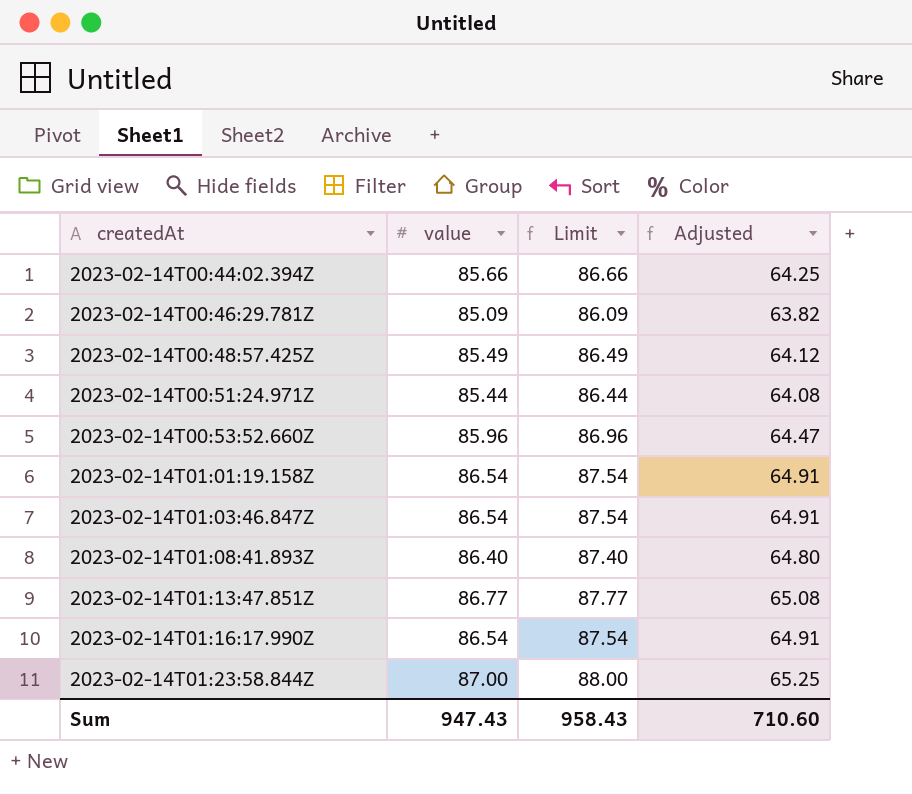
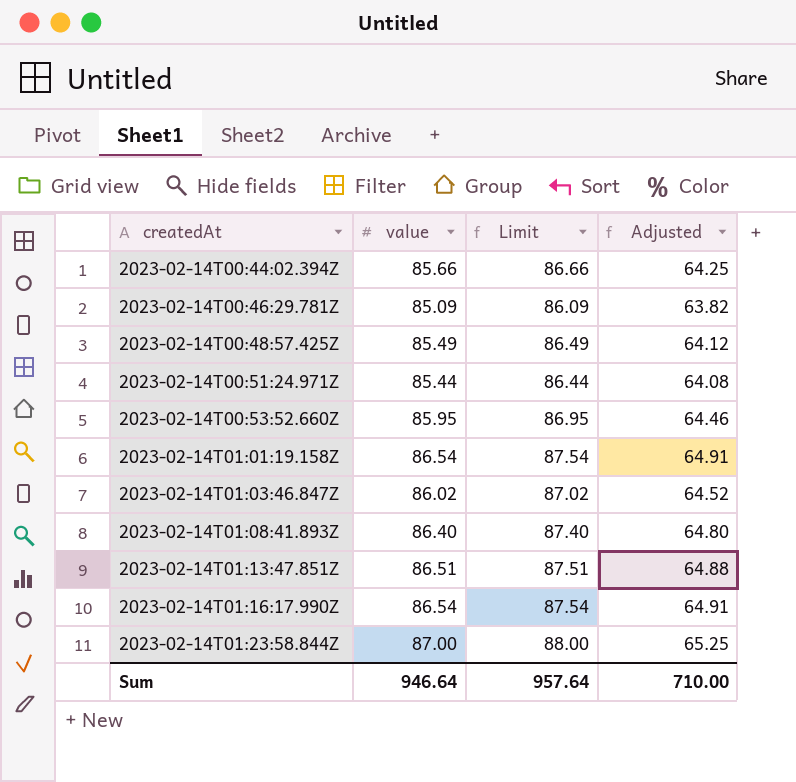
2023-02-14T00:53:52.660Z | value: 85.96 -> 85.95
2023-02-14T00:53:52.660Z | Limit: 86.96 -> 86.95
2023-02-14T00:53:52.660Z | Adjusted: 64.47 -> 64.46
2023-02-14T01:03:46.847Z | value: 86.54 -> 86.02
2023-02-14T01:03:46.847Z | Limit: 87.54 -> 87.02
2023-02-14T01:03:46.847Z | Adjusted: 64.91 -> 64.52
2023-02-14T01:13:47.851Z | value: 86.77 -> 86.51
2023-02-14T01:13:47.851Z | Limit: 87.77 -> 87.51
2023-02-14T01:13:47.851Z | Adjusted: 65.08 -> 64.88
Sum | value: 947.43 -> 946.64
Sum | Limit: 958.43 -> 957.64
Sum | Adjusted: 710.60 -> 710.00

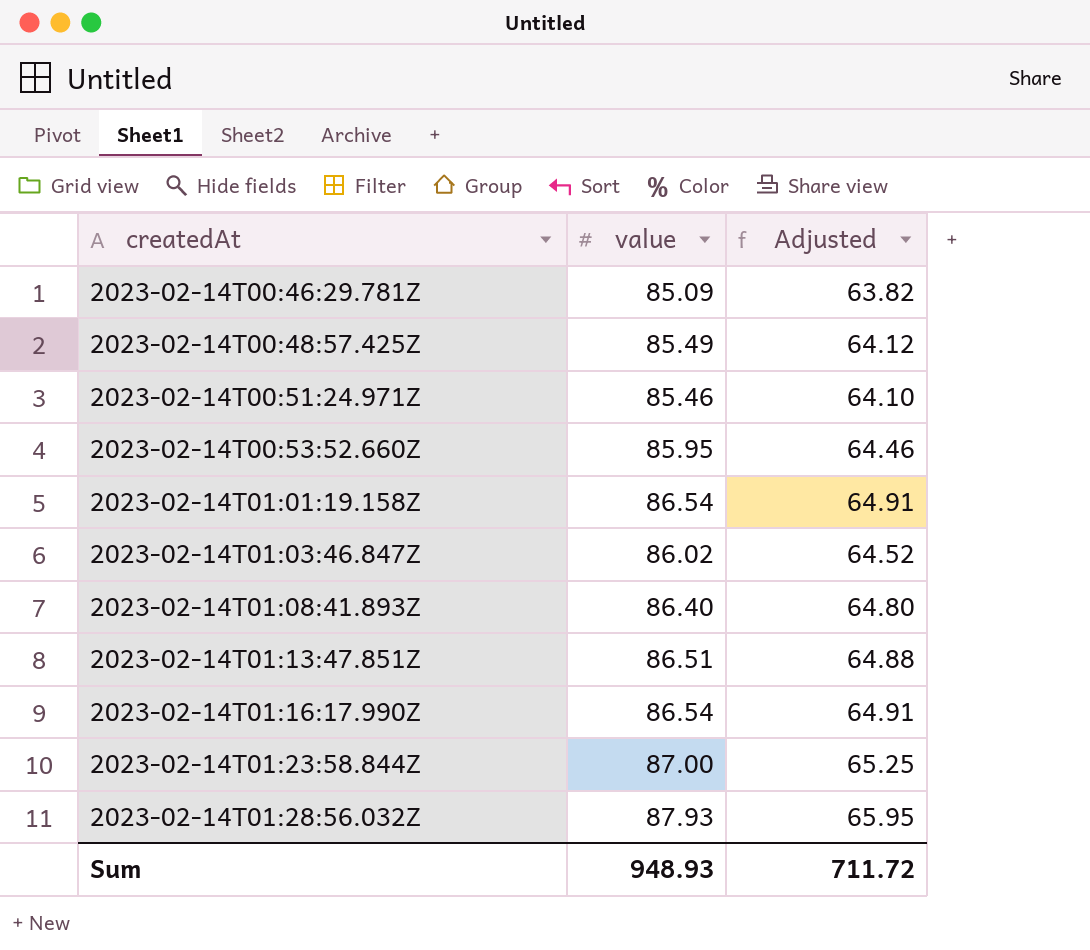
column Limit | formula: [value] + 1 -> none
row 2023-02-14T00:44:02.394Z: 85.66 | 86.66 | 64.25 -> none
2023-02-14T00:51:24.971Z | value: 85.44 -> 85.46
2023-02-14T00:51:24.971Z | Adjusted: 64.08 -> 64.10
row 2023-02-14T01:28:56.032Z: none -> 87.93 | 65.95
Sum | value: 946.64 -> 948.93
Sum | Adjusted: 710.00 -> 711.72

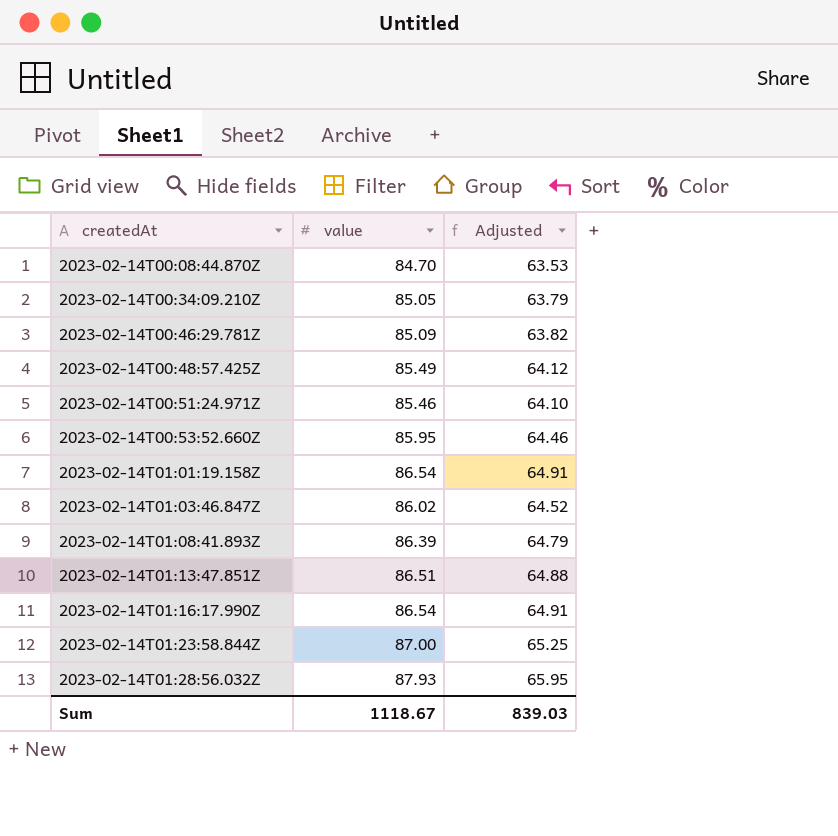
row 2023-02-14T00:08:44.870Z: none -> 84.70 | 63.53
row 2023-02-14T00:34:09.210Z: none -> 85.05 | 63.79
2023-02-14T01:08:41.893Z | value: 86.40 -> 86.39
2023-02-14T01:08:41.893Z | Adjusted: 64.80 -> 64.79
Sum | value: 948.93 -> 1118.67
Sum | Adjusted: 711.72 -> 839.03

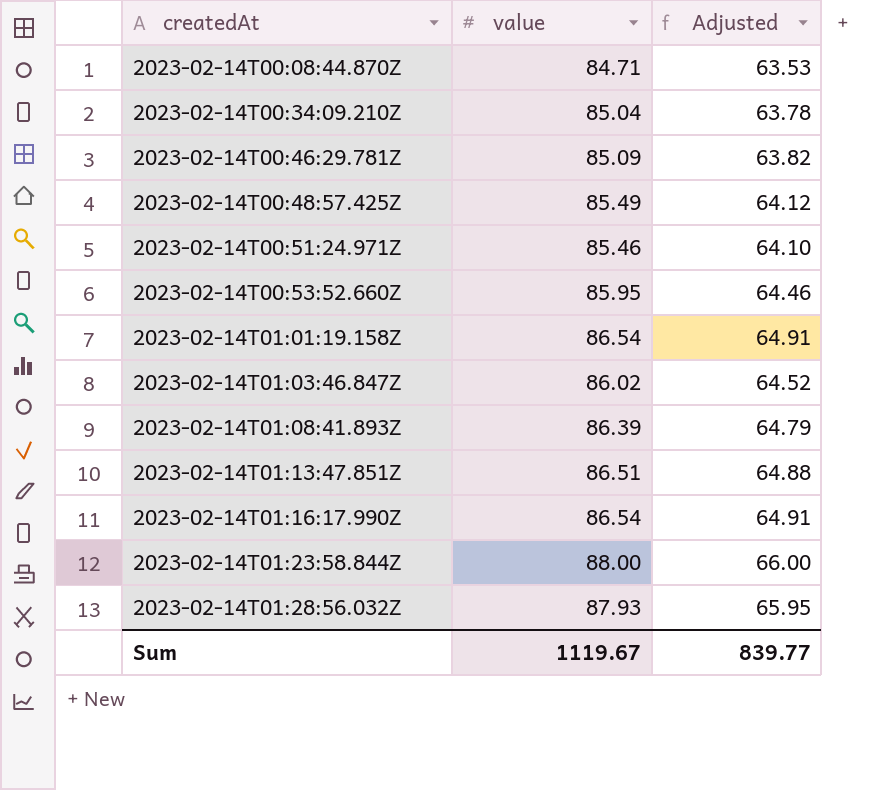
2023-02-14T00:08:44.870Z | value: 84.70 -> 84.71
2023-02-14T00:34:09.210Z | value: 85.05 -> 85.04
2023-02-14T00:34:09.210Z | Adjusted: 63.79 -> 63.78
2023-02-14T01:23:58.844Z | value: 87.00 -> 88.00
2023-02-14T01:23:58.844Z | Adjusted: 65.25 -> 66.00
Sum | value: 1118.67 -> 1119.67
Sum | Adjusted: 839.03 -> 839.77

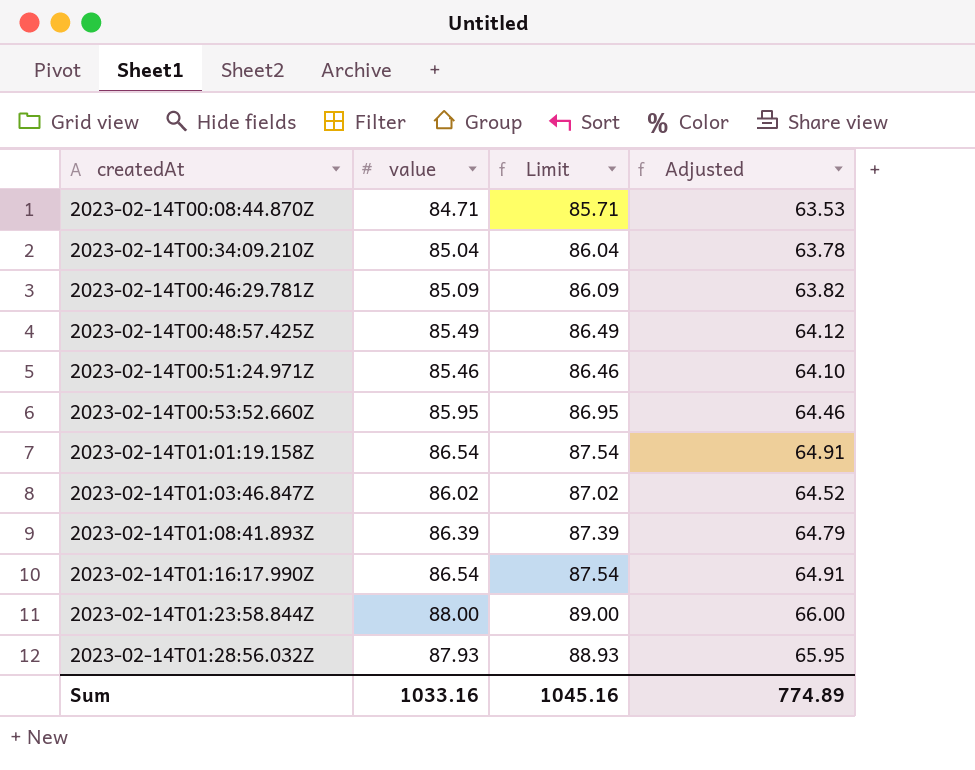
column Limit | formula: none -> [value] + 1
row 2023-02-14T01:13:47.851Z: 86.51 | 64.88 -> none
Sum | value: 1119.67 -> 1033.16
Sum | Adjusted: 839.77 -> 774.89

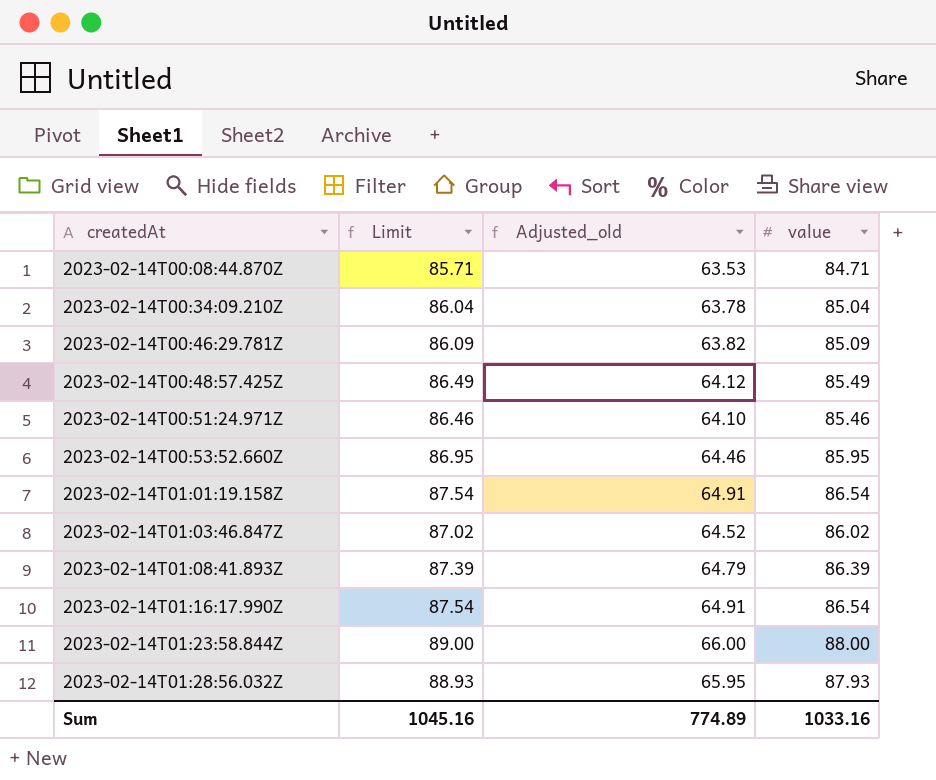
column name: Adjusted -> Adjusted_old
column value | position: 2 -> 4

